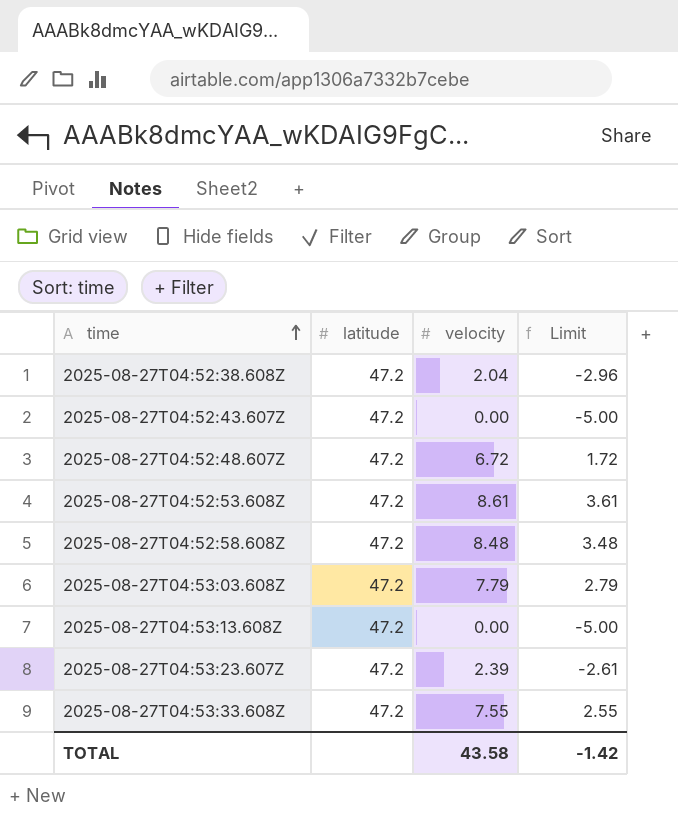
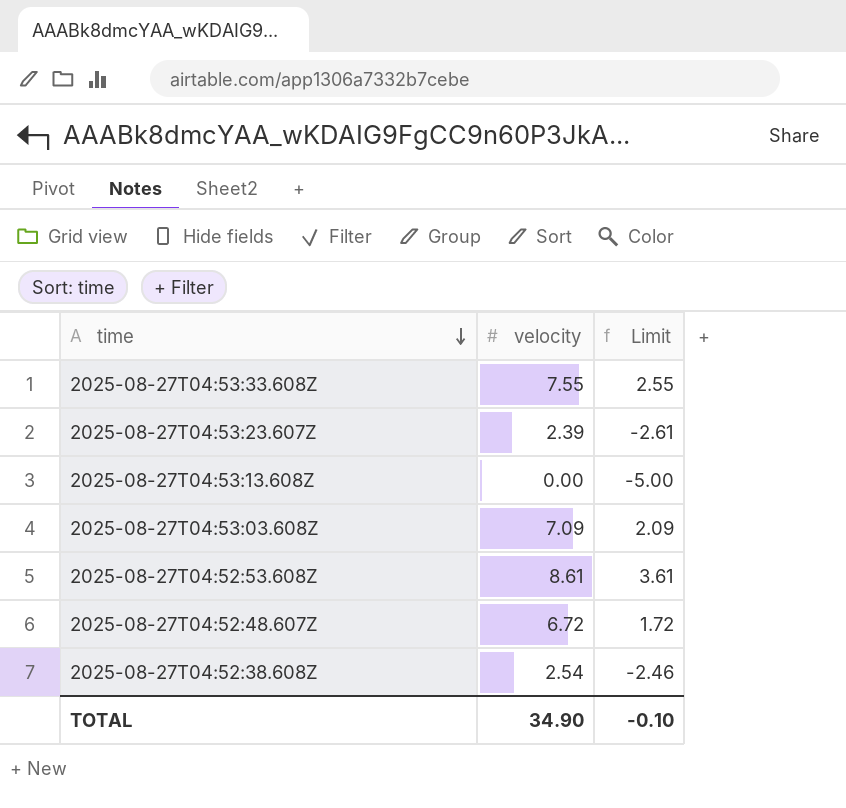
row order: time ascending -> time descending
column latitude | position: 2 -> none
row 2025-08-27T04:52:43.607Z: 47.2 | 0.00 | -5.00 -> none
row 2025-08-27T04:52:58.608Z: 47.2 | 8.48 | 3.48 -> none
2025-08-27T04:53:03.608Z | velocity: 7.79 -> 7.09
2025-08-27T04:53:03.608Z | Limit: 2.79 -> 2.09
2025-08-27T04:52:38.608Z | velocity: 2.04 -> 2.54
2025-08-27T04:52:38.608Z | Limit: -2.96 -> -2.46
TOTAL | velocity: 43.58 -> 34.90
TOTAL | Limit: -1.42 -> -0.10

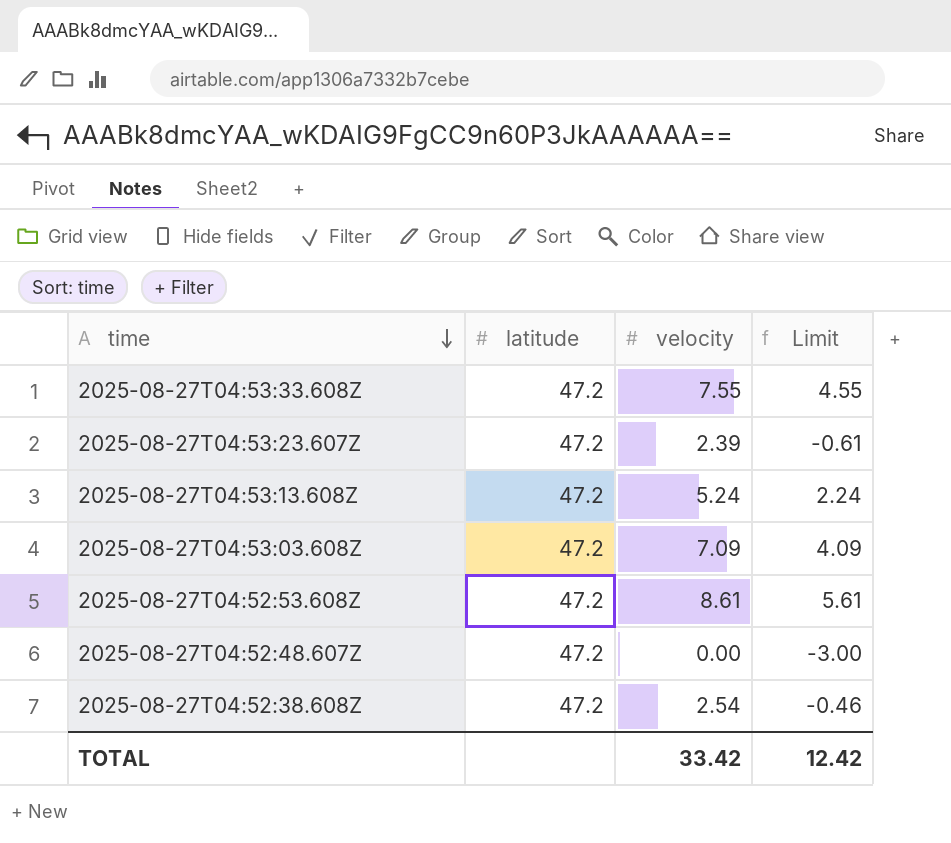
column latitude | position: none -> 2
column Limit | formula: [velocity] - 5 -> [velocity] - 3
2025-08-27T04:53:13.608Z | velocity: 0.00 -> 5.24
2025-08-27T04:52:48.607Z | velocity: 6.72 -> 0.00
TOTAL | velocity: 34.90 -> 33.42
TOTAL | Limit: -0.10 -> 12.42

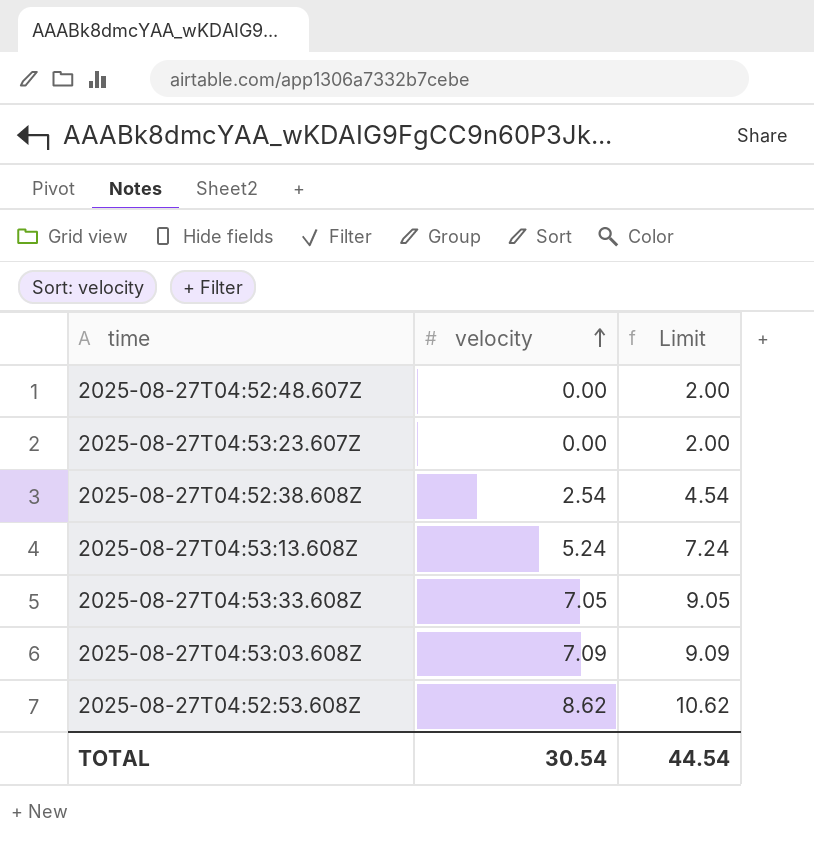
row order: time descending -> velocity ascending
column latitude | position: 2 -> none
column Limit | formula: [velocity] - 3 -> [velocity] + 2
2025-08-27T04:53:23.607Z | velocity: 2.39 -> 0.00
2025-08-27T04:53:33.608Z | velocity: 7.55 -> 7.05
2025-08-27T04:52:53.608Z | velocity: 8.61 -> 8.62
TOTAL | velocity: 33.42 -> 30.54
TOTAL | Limit: 12.42 -> 44.54

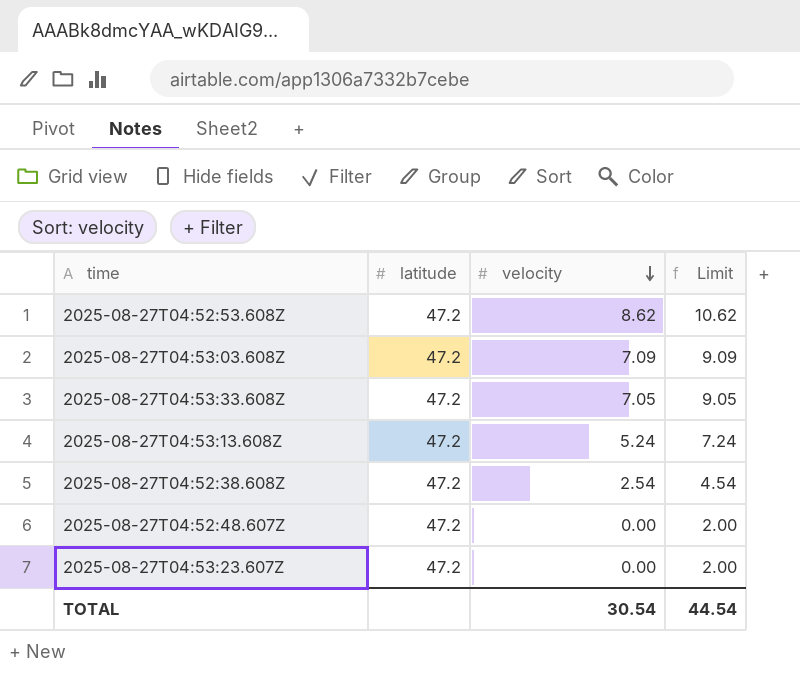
row order: velocity ascending -> velocity descending
column latitude | position: none -> 2

